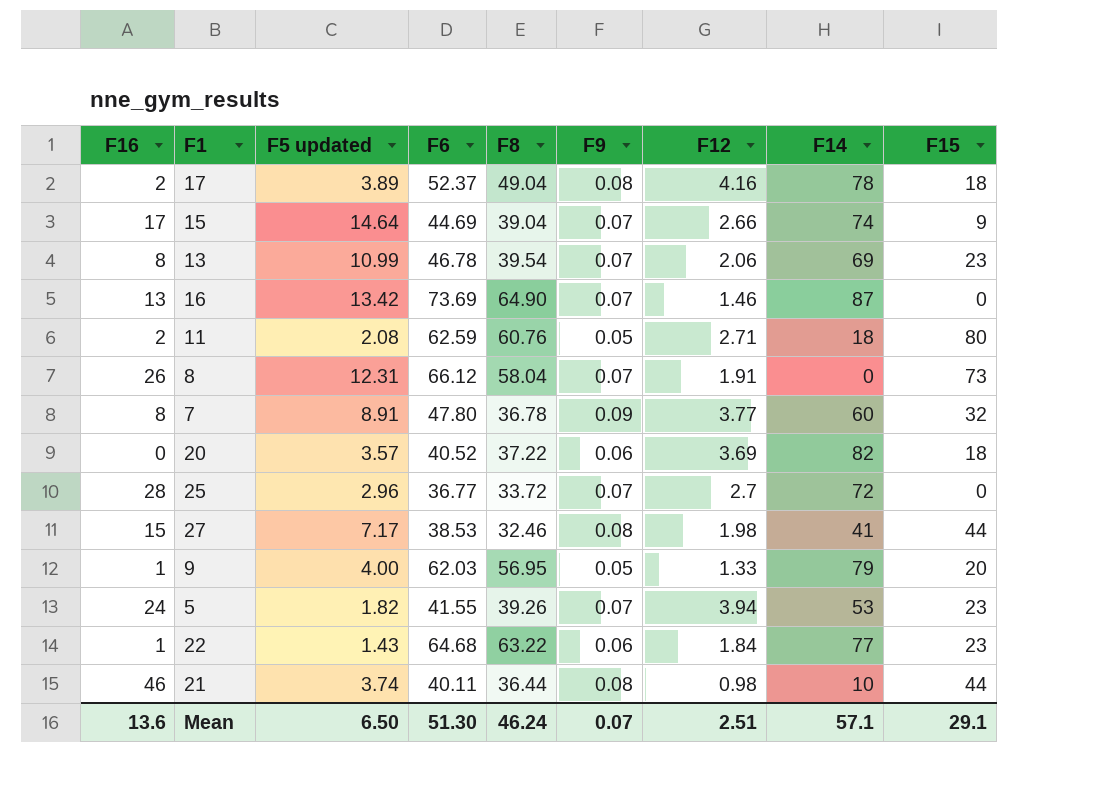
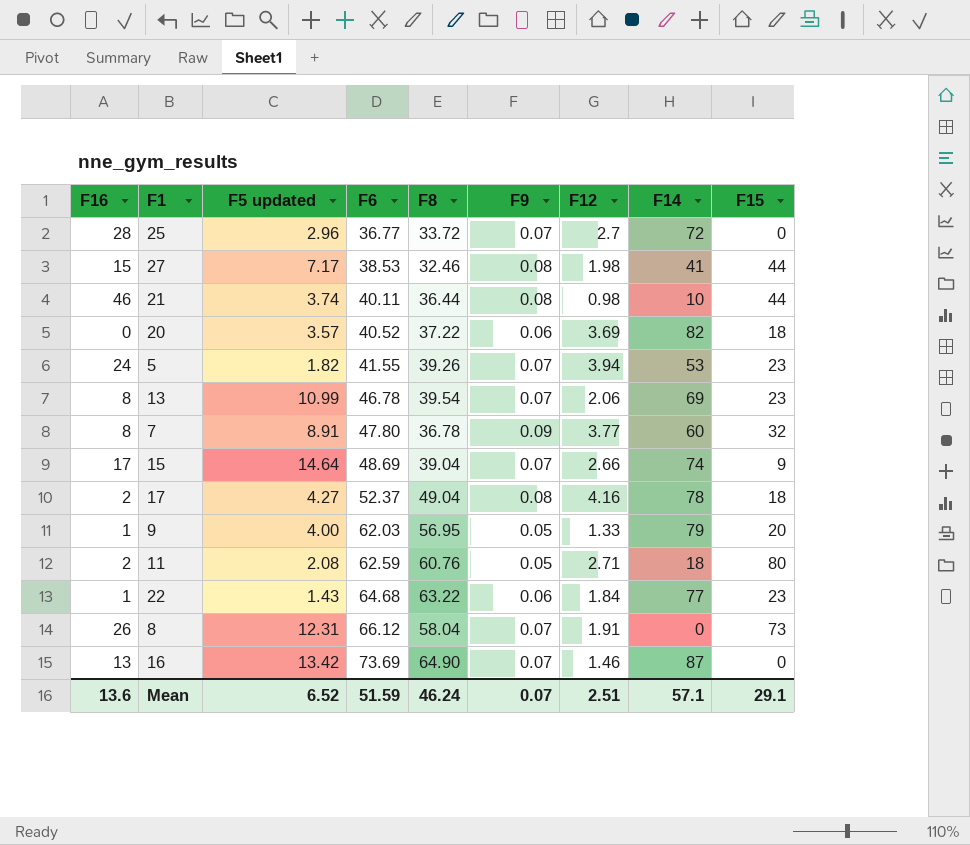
row order: none -> F6 ascending
15 | F6: 44.69 -> 48.69
17 | F5 updated: 3.89 -> 4.27
Mean | F5 updated: 6.50 -> 6.52
Mean | F6: 51.30 -> 51.59

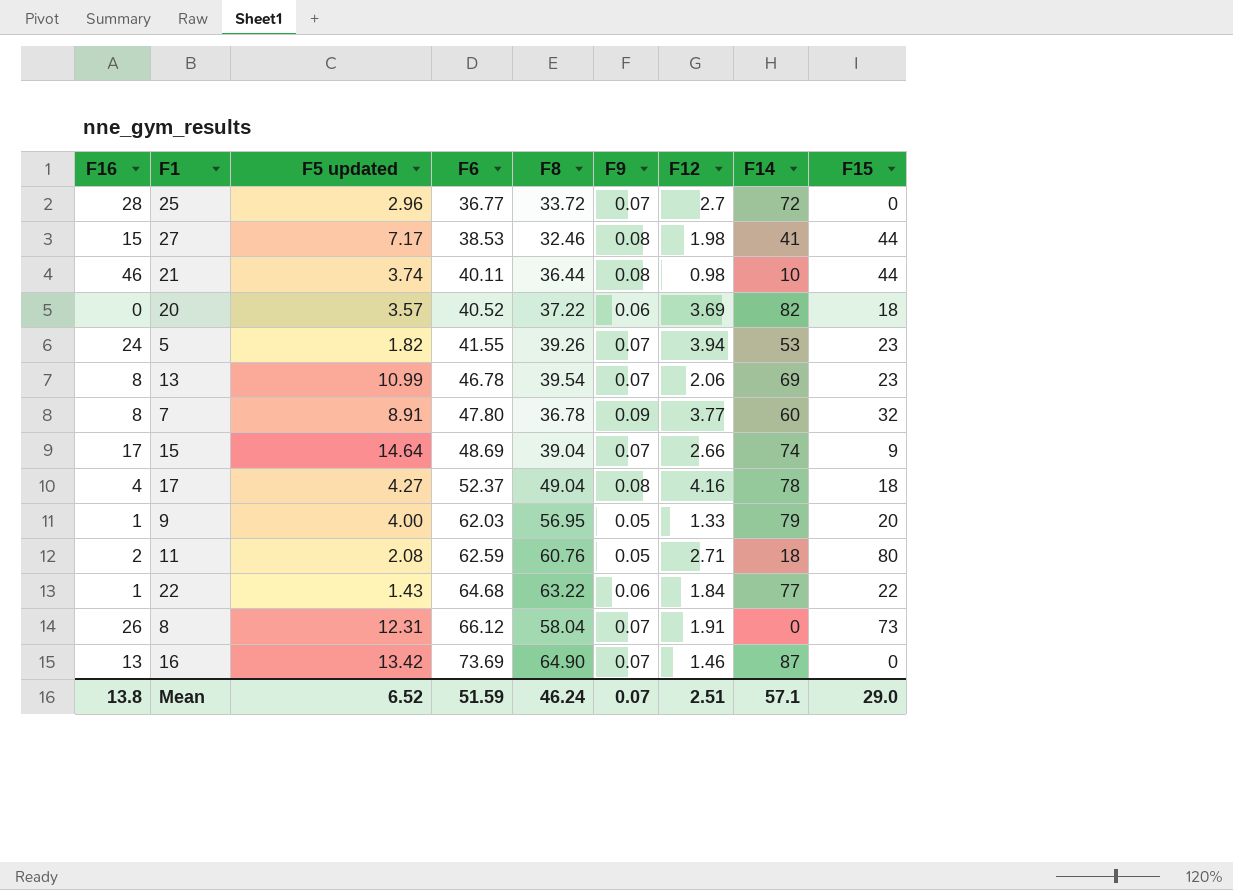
17 | F16: 2 -> 4
22 | F15: 23 -> 22
Mean | F16: 13.6 -> 13.8
Mean | F15: 29.1 -> 29.0

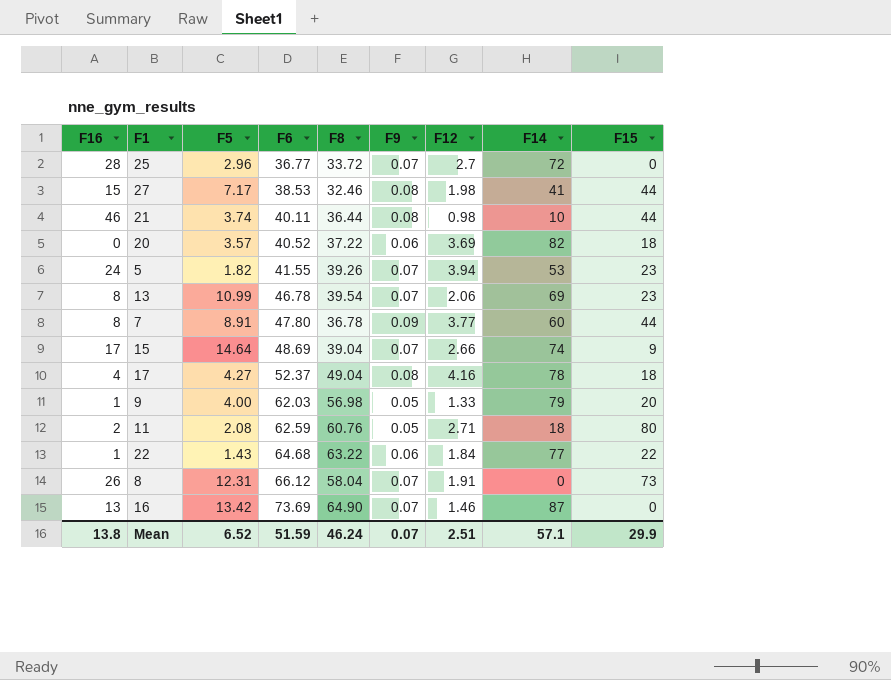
column name: F5 updated -> F5
7 | F15: 32 -> 44
9 | F8: 56.95 -> 56.98
Mean | F15: 29.0 -> 29.9

